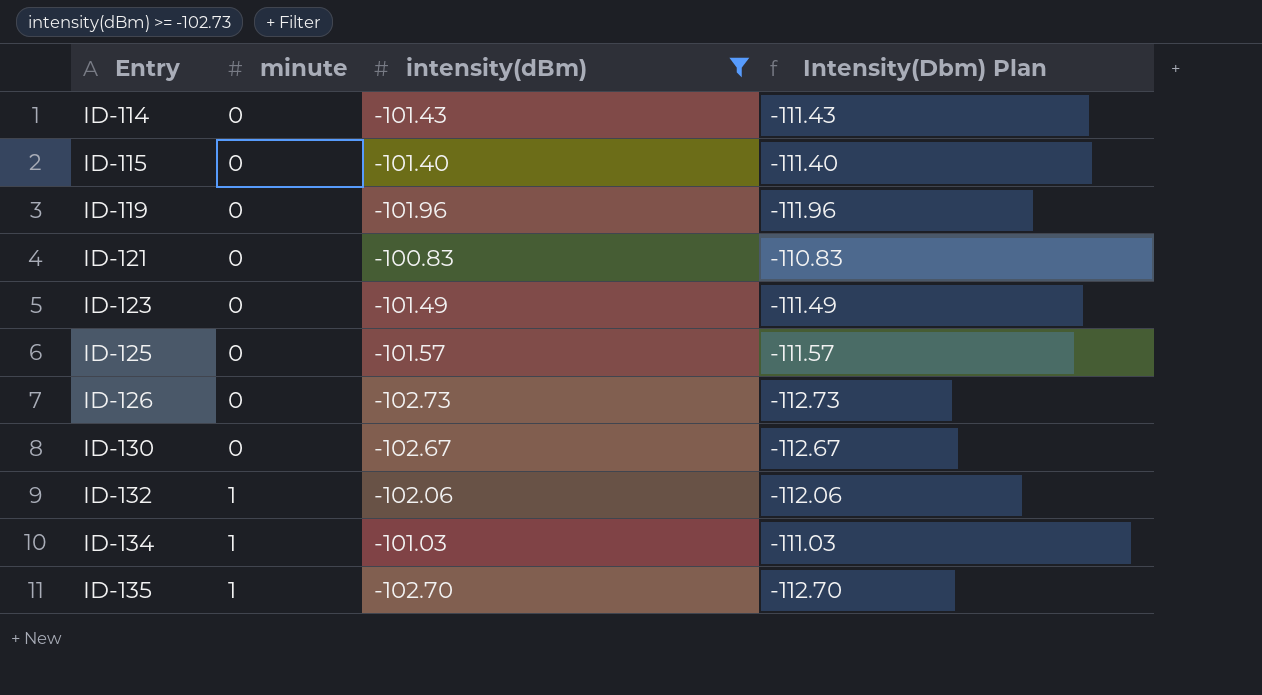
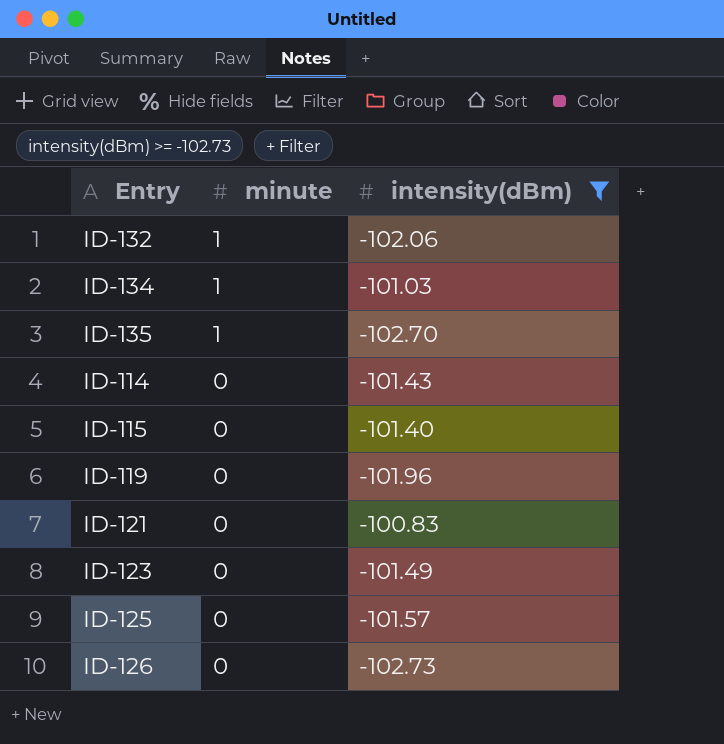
row order: Entry ascending -> minute descending
column Intensity(Dbm) Plan | formula: [intensity(dBm)] - 10 -> none
row ID-130: 0 | -102.67 | -112.67 -> none

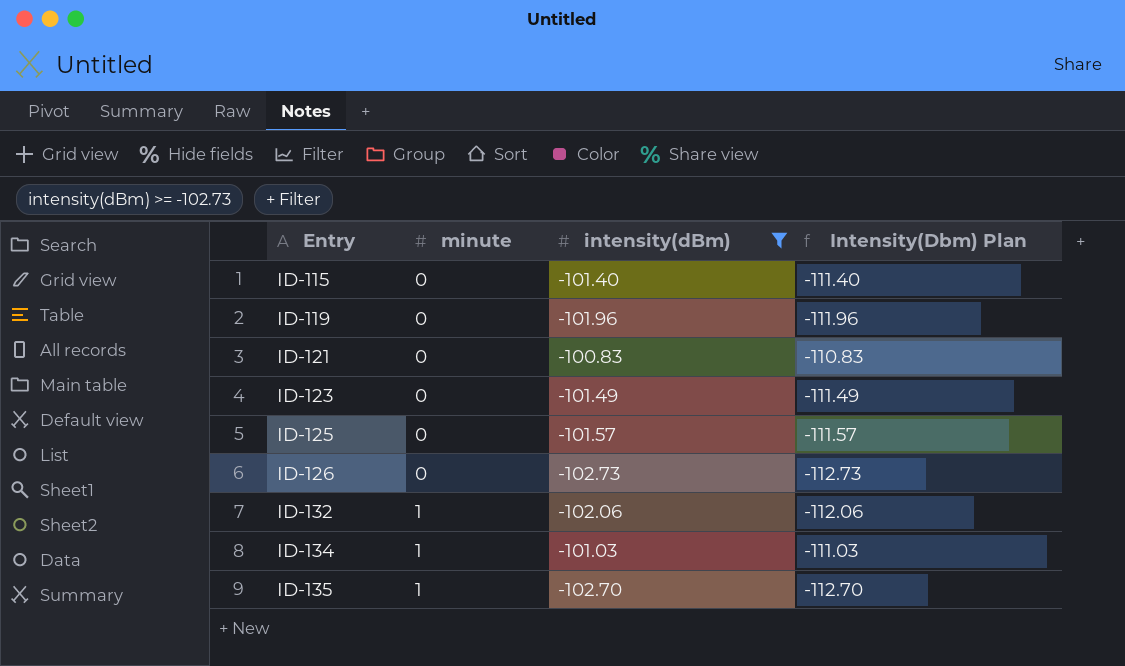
row order: minute descending -> Entry ascending
column Intensity(Dbm) Plan | formula: none -> [intensity(dBm)] - 10
row ID-114: 0 | -101.43 -> none

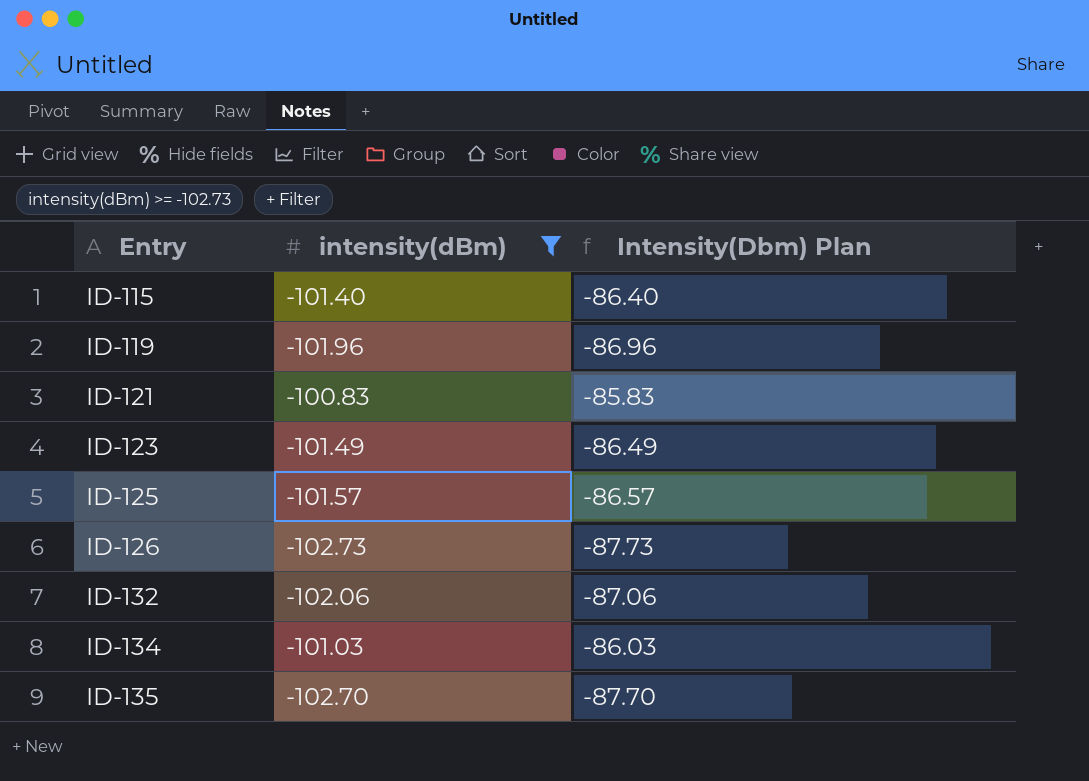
column minute | position: 2 -> none
column Intensity(Dbm) Plan | formula: [intensity(dBm)] - 10 -> [intensity(dBm)] + 15

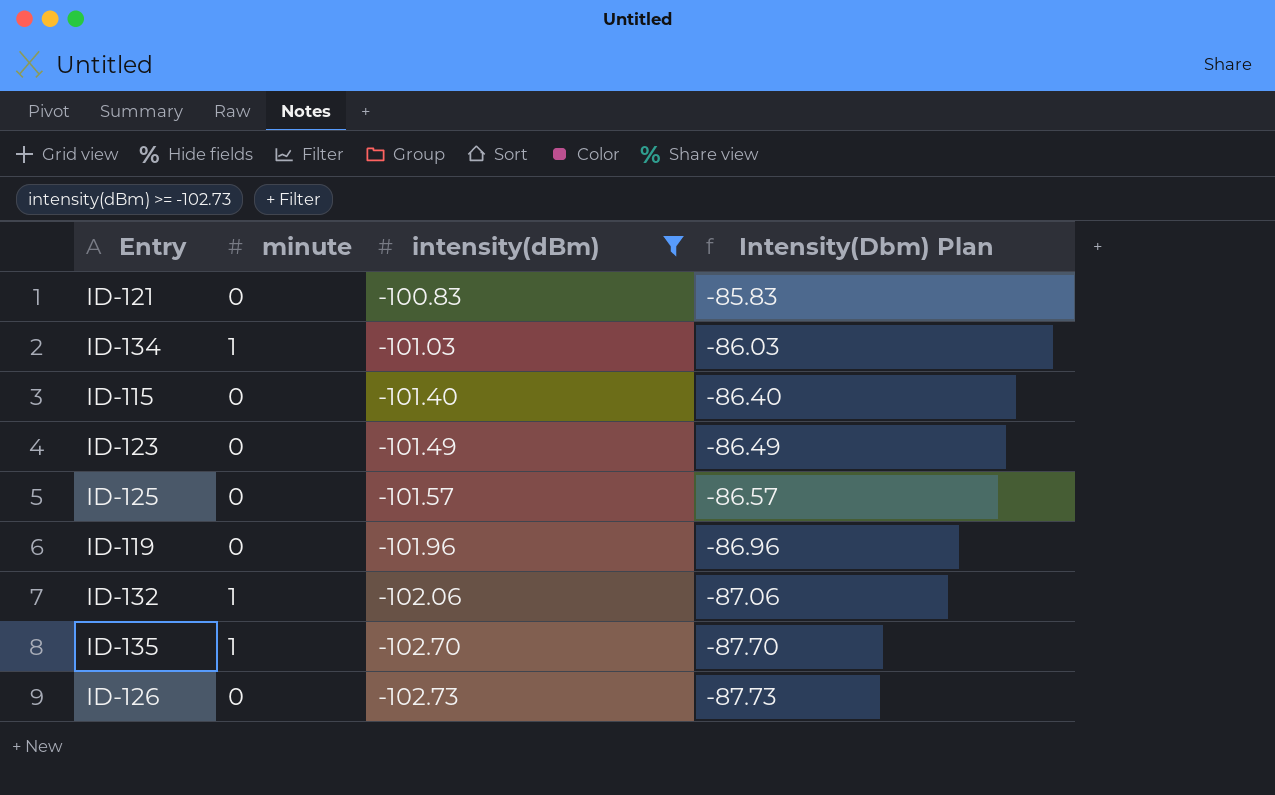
row order: Entry ascending -> intensity(dBm) descending
column minute | position: none -> 2

